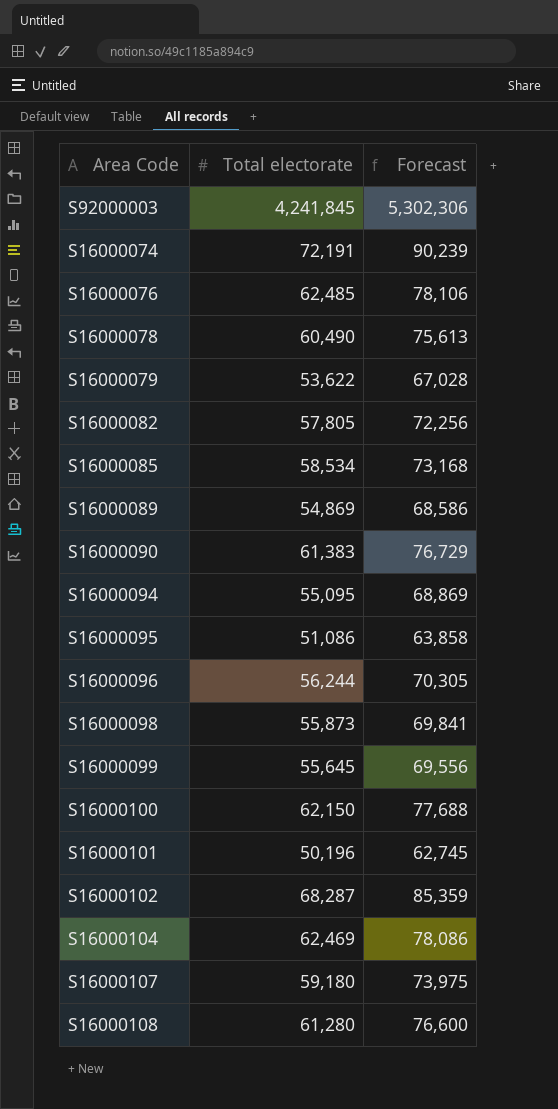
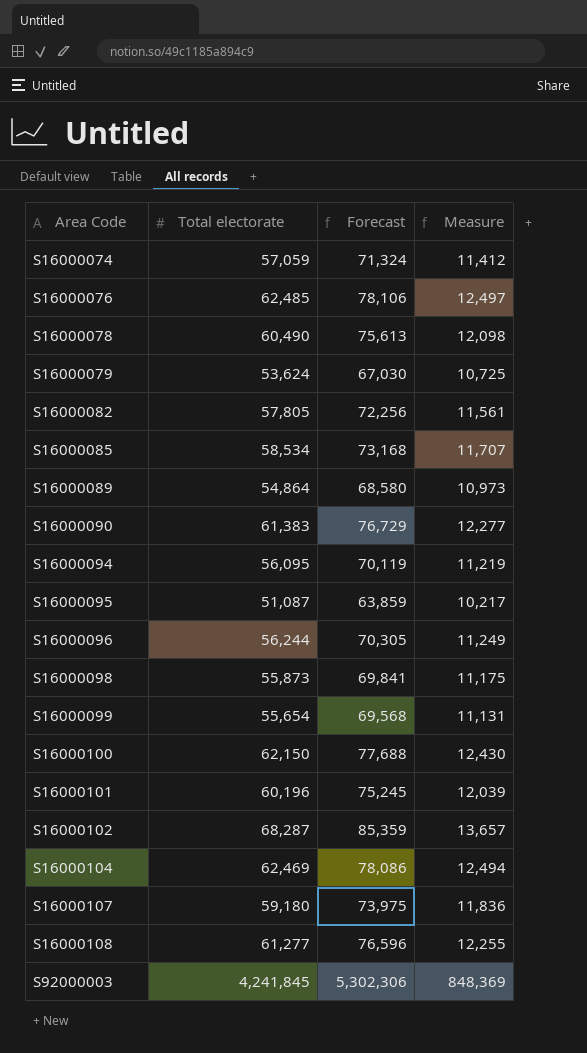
row order: none -> Area Code ascending
column Measure | formula: none -> [Total electorate] * 0.2
S16000074 | Total electorate: 72,191 -> 57,059
S16000074 | Forecast: 90,239 -> 71,324
S16000079 | Total electorate: 53,622 -> 53,624
S16000079 | Forecast: 67,028 -> 67,030
S16000089 | Total electorate: 54,869 -> 54,864
S16000089 | Forecast: 68,586 -> 68,580
S16000094 | Total electorate: 55,095 -> 56,095
S16000094 | Forecast: 68,869 -> 70,119
S16000095 | Total electorate: 51,086 -> 51,087
S16000095 | Forecast: 63,858 -> 63,859
S16000099 | Total electorate: 55,645 -> 55,654
S16000099 | Forecast: 69,556 -> 69,568
S16000101 | Total electorate: 50,196 -> 60,196
S16000101 | Forecast: 62,745 -> 75,245
S16000108 | Total electorate: 61,280 -> 61,277
S16000108 | Forecast: 76,600 -> 76,596

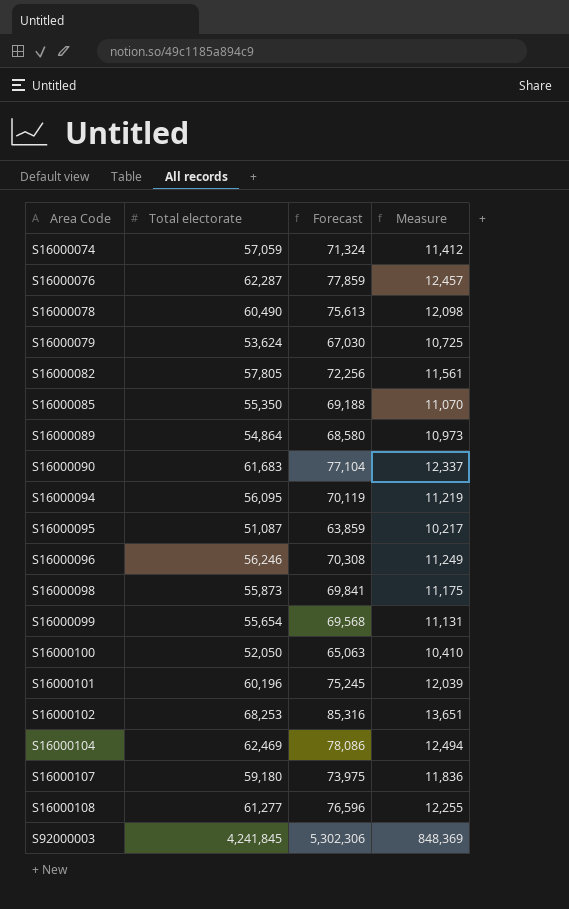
S16000076 | Total electorate: 62,485 -> 62,287
S16000076 | Forecast: 78,106 -> 77,859
S16000076 | Measure: 12,497 -> 12,457
S16000085 | Total electorate: 58,534 -> 55,350
S16000085 | Forecast: 73,168 -> 69,188
S16000085 | Measure: 11,707 -> 11,070
S16000090 | Total electorate: 61,383 -> 61,683
S16000090 | Forecast: 76,729 -> 77,104
S16000090 | Measure: 12,277 -> 12,337
S16000096 | Total electorate: 56,244 -> 56,246
S16000096 | Forecast: 70,305 -> 70,308
S16000100 | Total electorate: 62,150 -> 52,050
S16000100 | Forecast: 77,688 -> 65,063
S16000100 | Measure: 12,430 -> 10,410
S16000102 | Total electorate: 68,287 -> 68,253
S16000102 | Forecast: 85,359 -> 85,316
S16000102 | Measure: 13,657 -> 13,651

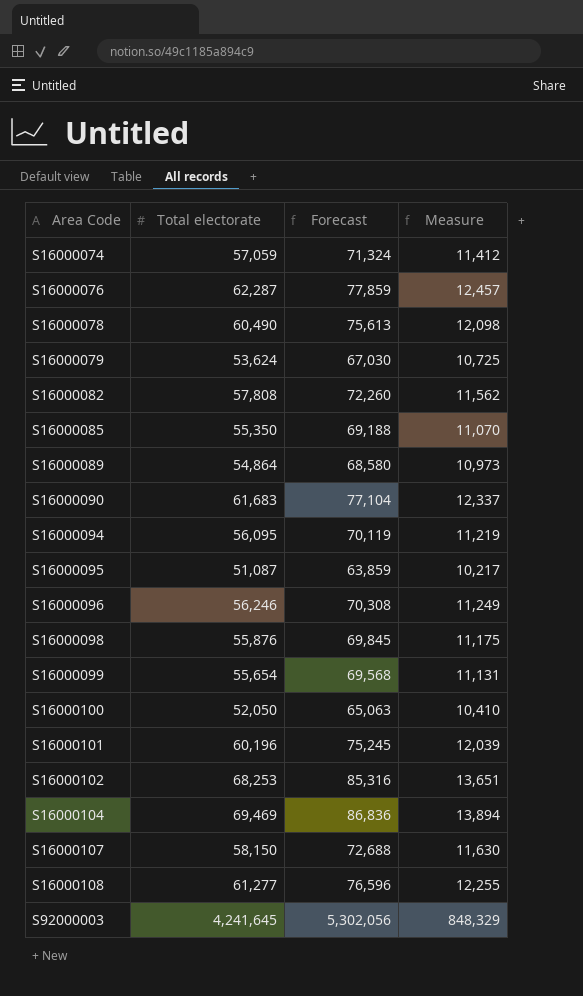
S16000082 | Total electorate: 57,805 -> 57,808
S16000082 | Forecast: 72,256 -> 72,260
S16000082 | Measure: 11,561 -> 11,562
S16000098 | Total electorate: 55,873 -> 55,876
S16000098 | Forecast: 69,841 -> 69,845
S16000104 | Total electorate: 62,469 -> 69,469
S16000104 | Forecast: 78,086 -> 86,836
S16000104 | Measure: 12,494 -> 13,894
S16000107 | Total electorate: 59,180 -> 58,150
S16000107 | Forecast: 73,975 -> 72,688
S16000107 | Measure: 11,836 -> 11,630
S92000003 | Total electorate: 4,241,845 -> 4,241,645
S92000003 | Forecast: 5,302,306 -> 5,302,056
S92000003 | Measure: 848,369 -> 848,329

